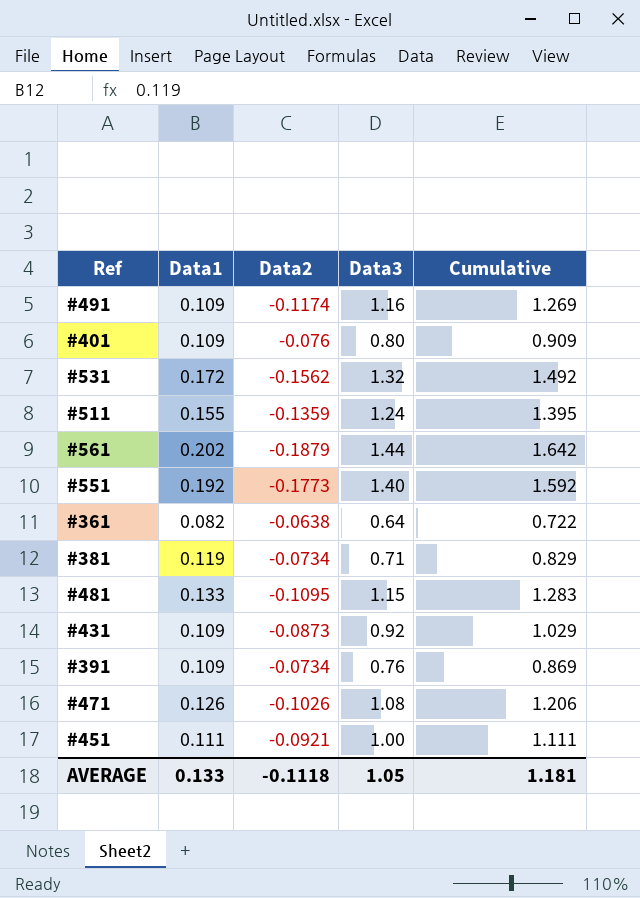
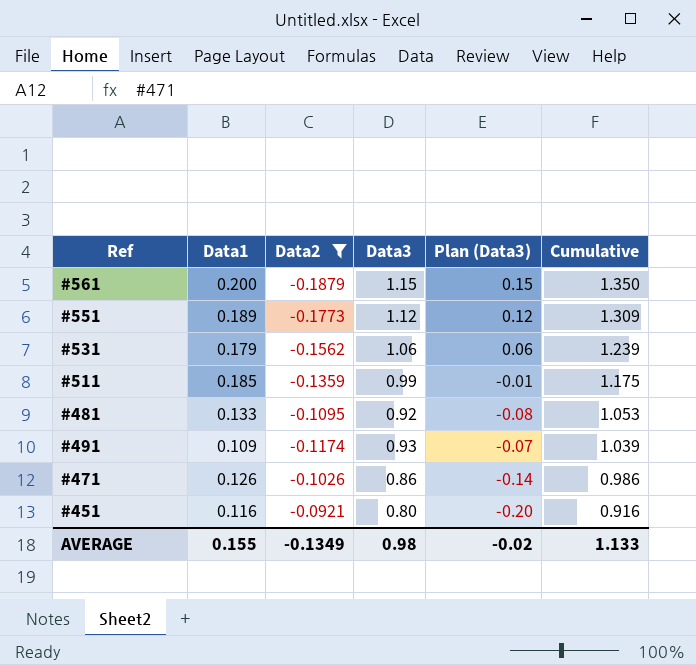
filter: none -> Data2 <= -0.0921
row order: none -> Cumulative descending
column Plan (Data3) | formula: none -> [Data3] - 1
#561 | Data1: 0.202 -> 0.200
#561 | Data3: 1.44 -> 1.15
#561 | Cumulative: 1.642 -> 1.350
#551 | Data1: 0.192 -> 0.189
#551 | Data3: 1.40 -> 1.12
#551 | Cumulative: 1.592 -> 1.309
#531 | Data1: 0.172 -> 0.179
#531 | Data3: 1.32 -> 1.06
#531 | Cumulative: 1.492 -> 1.239
#511 | Data1: 0.155 -> 0.185
#511 | Data3: 1.24 -> 0.99
#511 | Cumulative: 1.395 -> 1.175
#481 | Data3: 1.15 -> 0.92
#481 | Cumulative: 1.283 -> 1.053
#491 | Data3: 1.16 -> 0.93
#491 | Cumulative: 1.269 -> 1.039
#471 | Data3: 1.08 -> 0.86
#471 | Cumulative: 1.206 -> 0.986
#451 | Data1: 0.111 -> 0.116
#451 | Data3: 1.00 -> 0.80
#451 | Cumulative: 1.111 -> 0.916
AVERAGE | Data1: 0.133 -> 0.155
AVERAGE | Data2: -0.1118 -> -0.1349
AVERAGE | Data3: 1.05 -> 0.98
AVERAGE | Cumulative: 1.181 -> 1.133

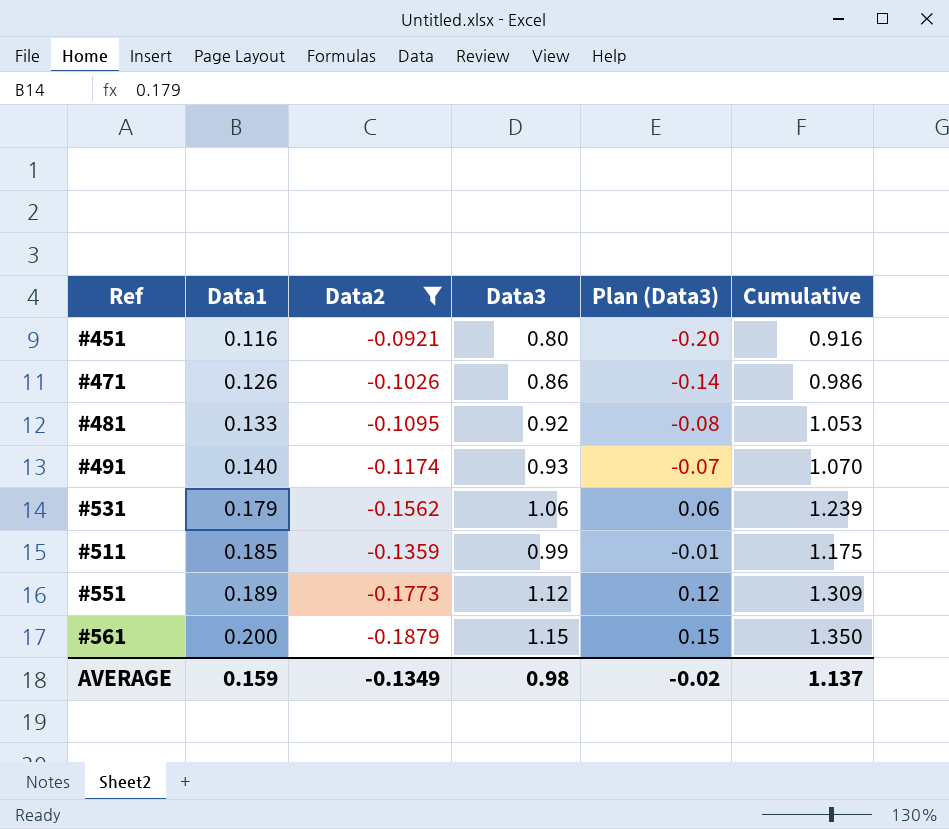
row order: Cumulative descending -> Data1 ascending
#491 | Data1: 0.109 -> 0.140
#491 | Cumulative: 1.039 -> 1.070
AVERAGE | Data1: 0.155 -> 0.159
AVERAGE | Cumulative: 1.133 -> 1.137

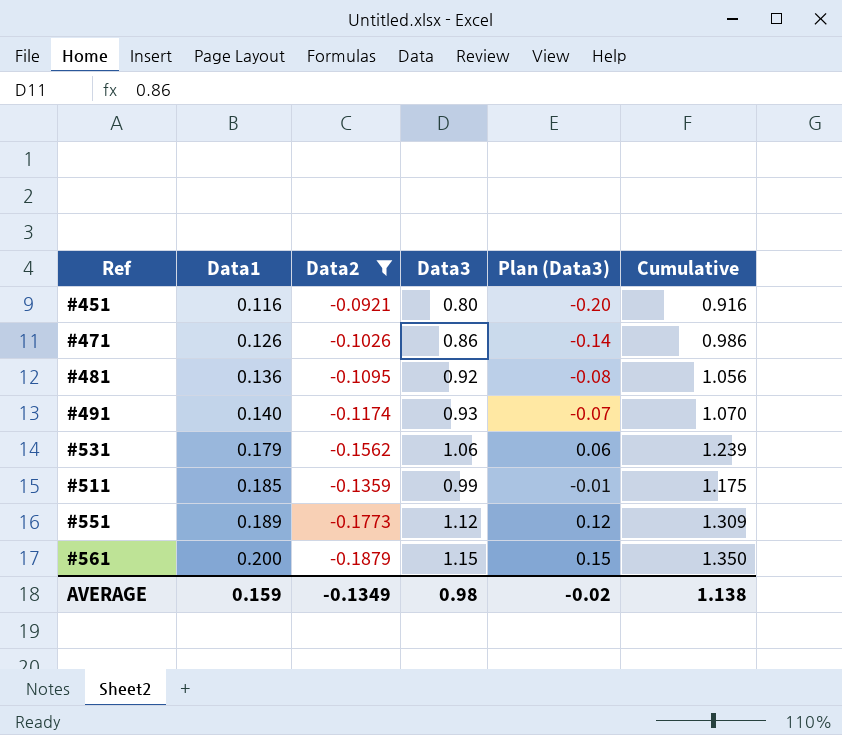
#481 | Data1: 0.133 -> 0.136
#481 | Cumulative: 1.053 -> 1.056
AVERAGE | Cumulative: 1.137 -> 1.138

